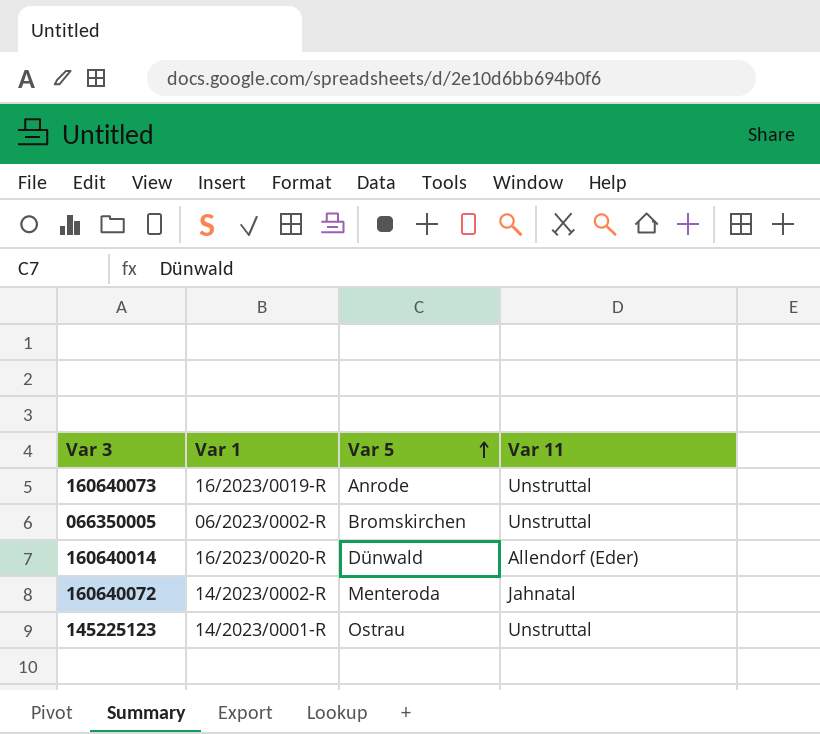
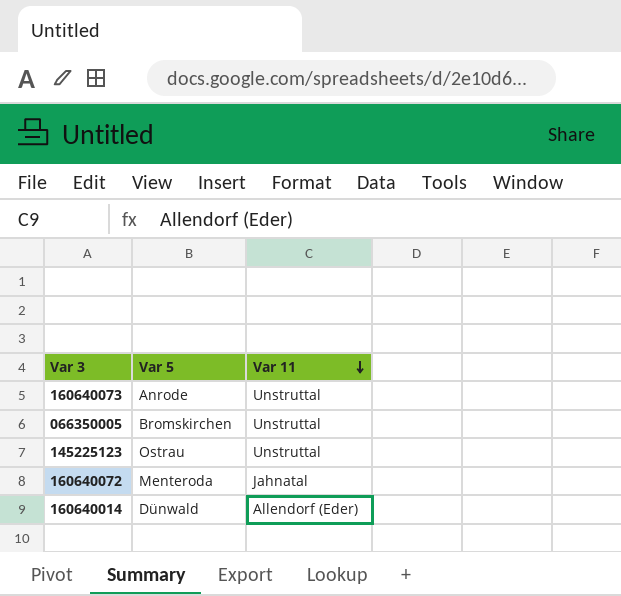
row order: Var 5 ascending -> Var 11 descending
column Var 1 | position: 2 -> none

